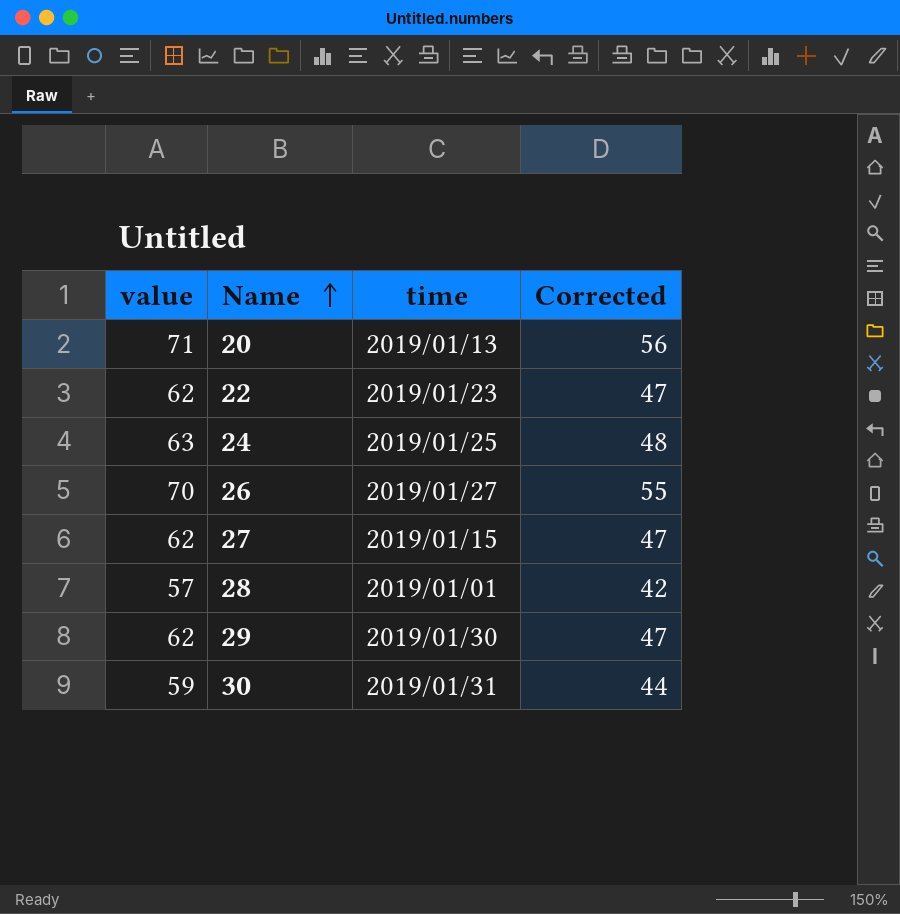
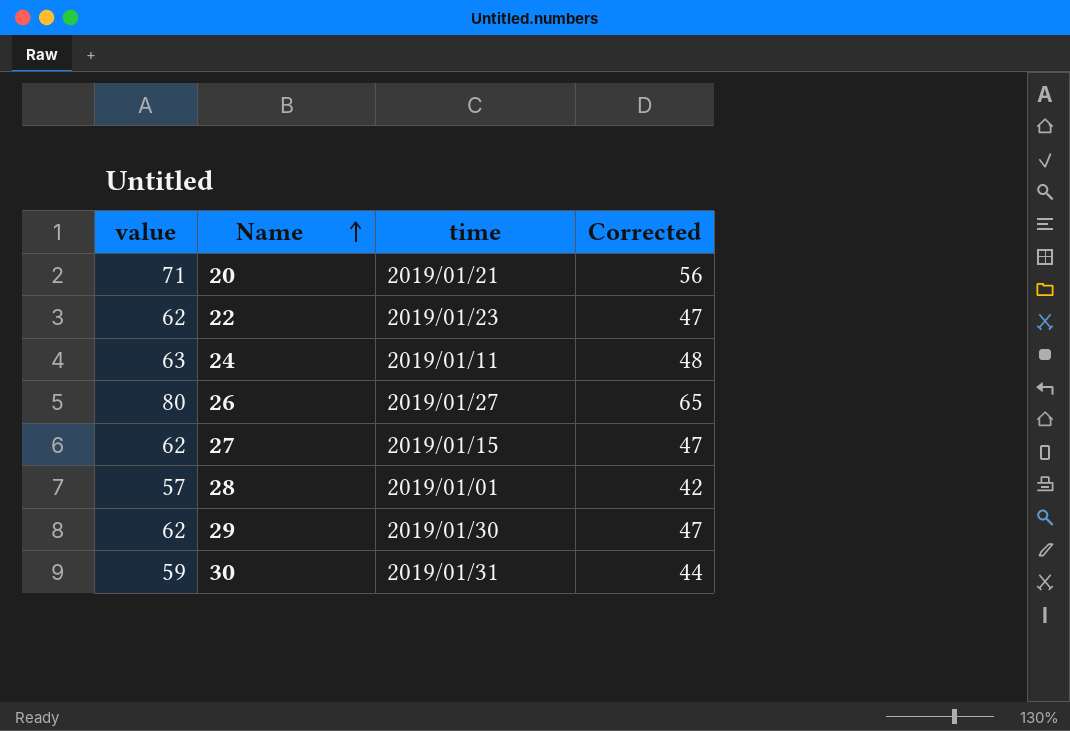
20 | time: 2019/01/13 -> 2019/01/21
24 | time: 2019/01/25 -> 2019/01/11
26 | value: 70 -> 80
26 | Corrected: 55 -> 65

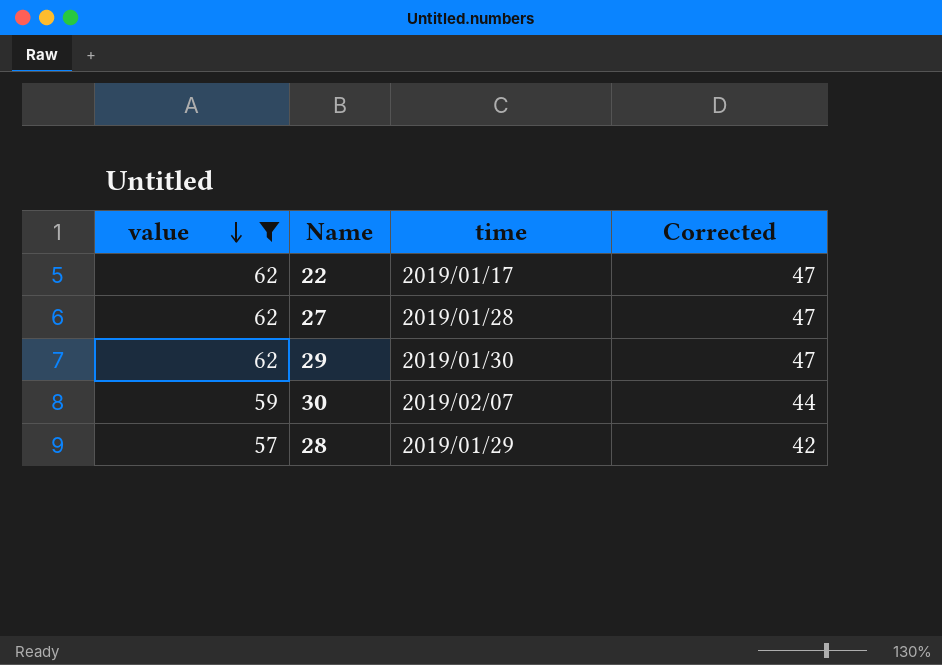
filter: none -> value <= 62
row order: Name ascending -> value descending
22 | time: 2019/01/23 -> 2019/01/17
27 | time: 2019/01/15 -> 2019/01/28
30 | time: 2019/01/31 -> 2019/02/07
28 | time: 2019/01/01 -> 2019/01/29

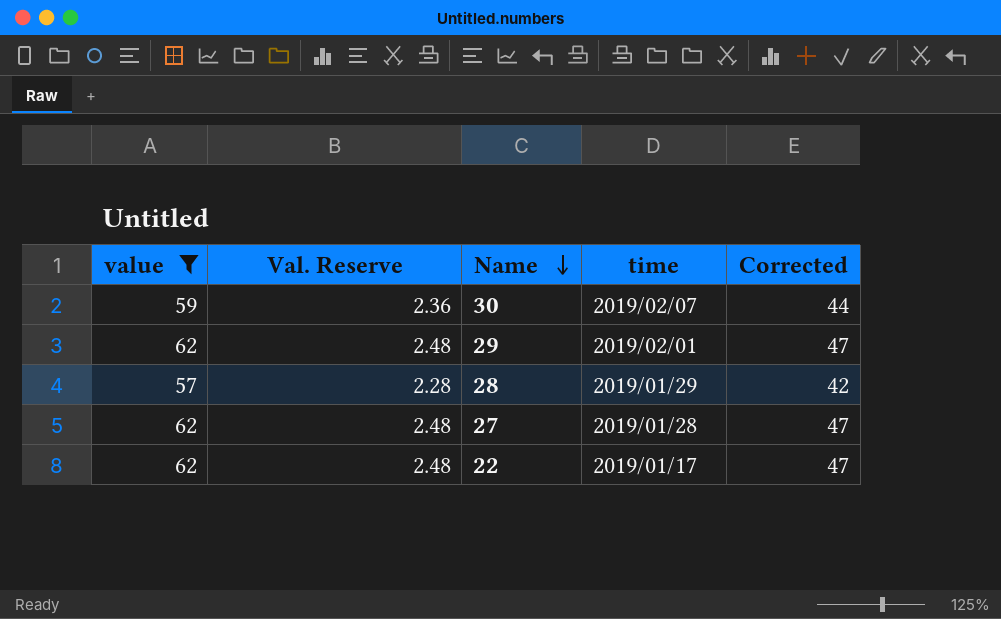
row order: value descending -> Name descending
column Val. Reserve | formula: none -> [value] * 0.04
29 | time: 2019/01/30 -> 2019/02/01

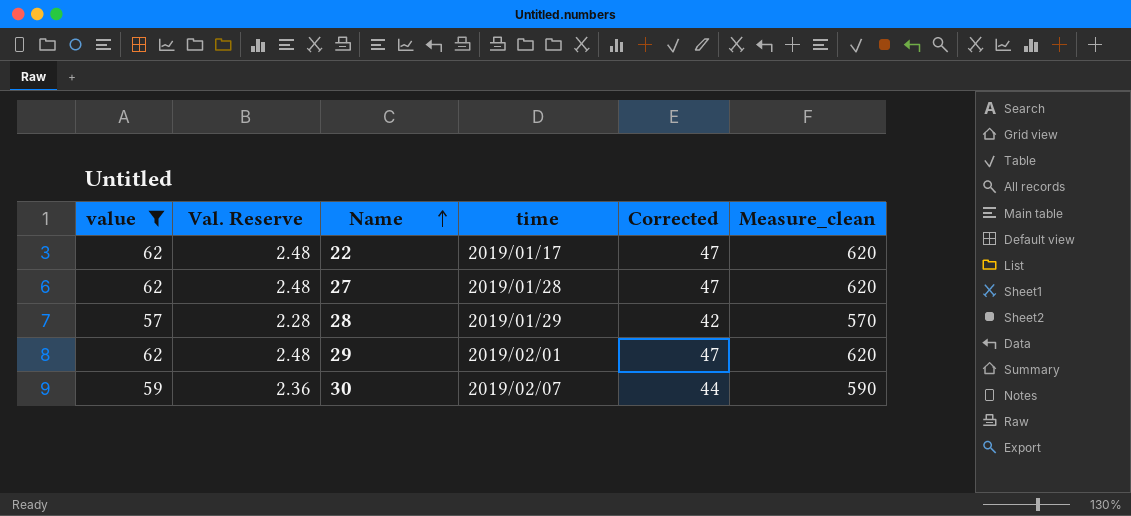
row order: Name descending -> Name ascending
column Measure_clean | formula: none -> [value] * 10

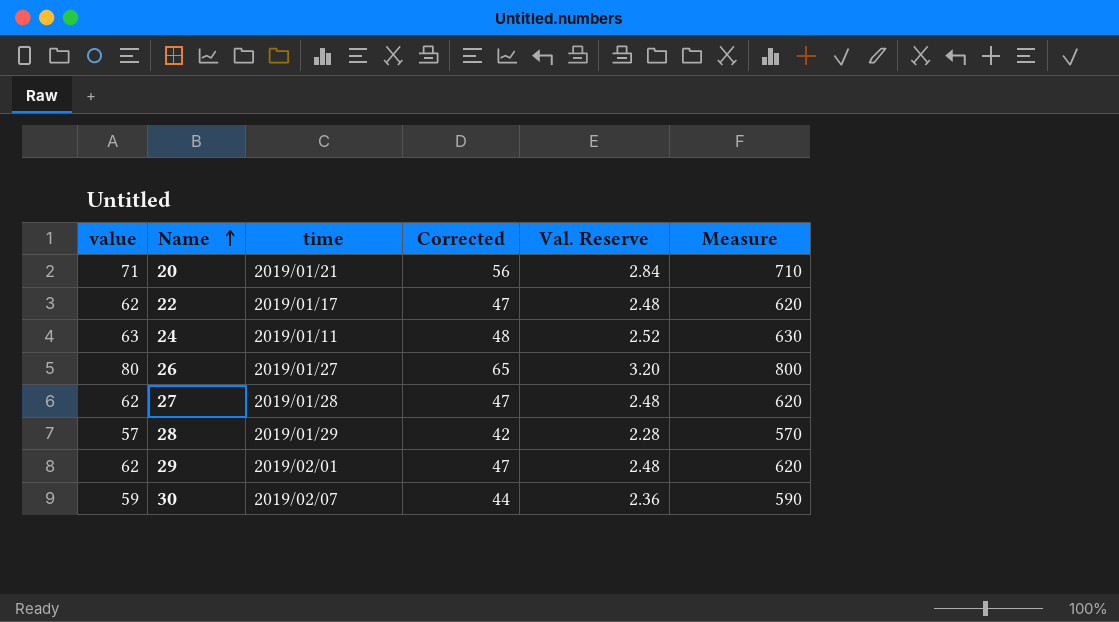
filter: value <= 62 -> none
column Val. Reserve | position: 2 -> 5
column name: Measure_clean -> Measure

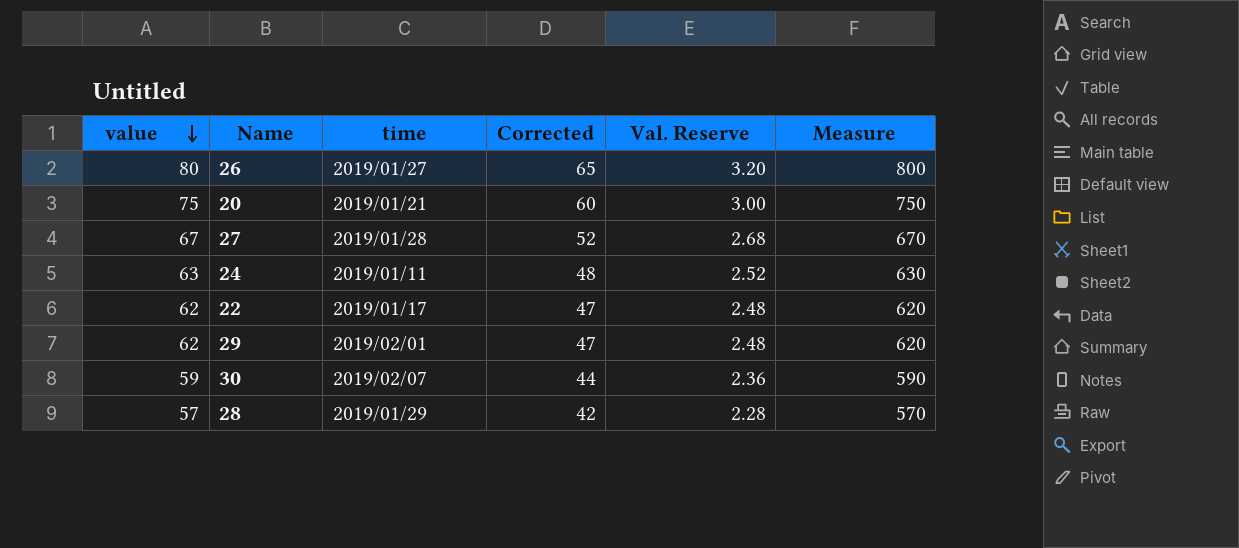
row order: Name ascending -> value descending
20 | value: 71 -> 75
20 | Corrected: 56 -> 60
20 | Val. Reserve: 2.84 -> 3.00
20 | Measure: 710 -> 750
27 | value: 62 -> 67
27 | Corrected: 47 -> 52
27 | Val. Reserve: 2.48 -> 2.68
27 | Measure: 620 -> 670

